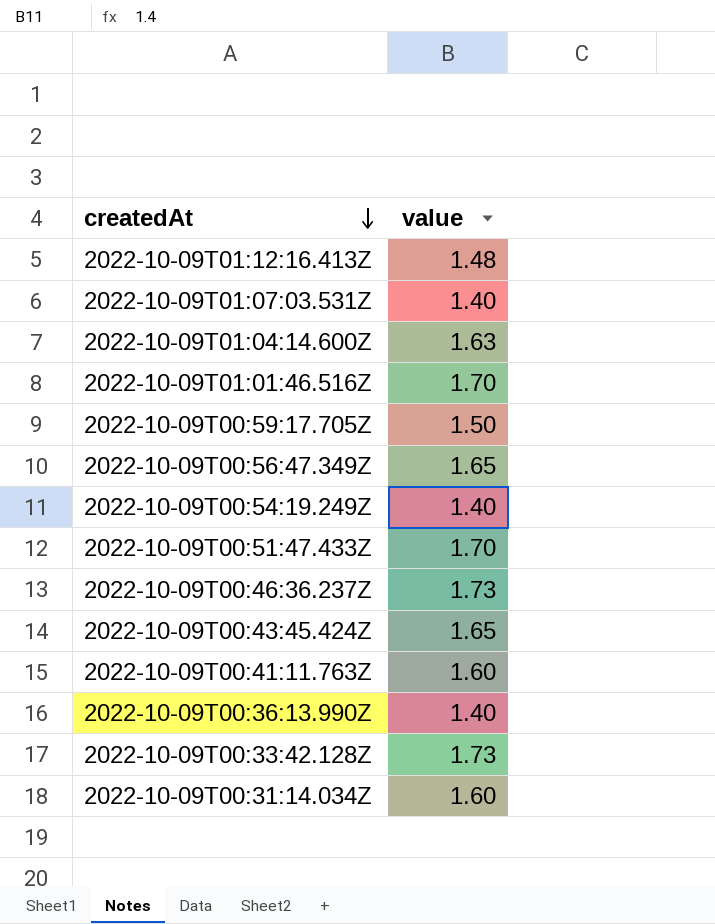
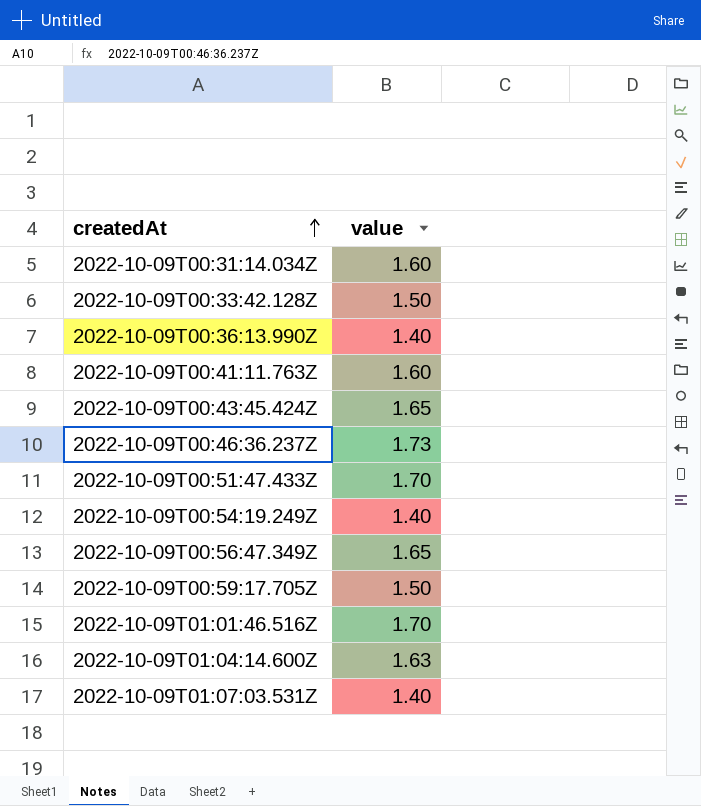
row order: createdAt descending -> createdAt ascending
row 2022-10-09T01:12:16.413Z: 1.48 -> none
2022-10-09T00:33:42.128Z | value: 1.73 -> 1.50

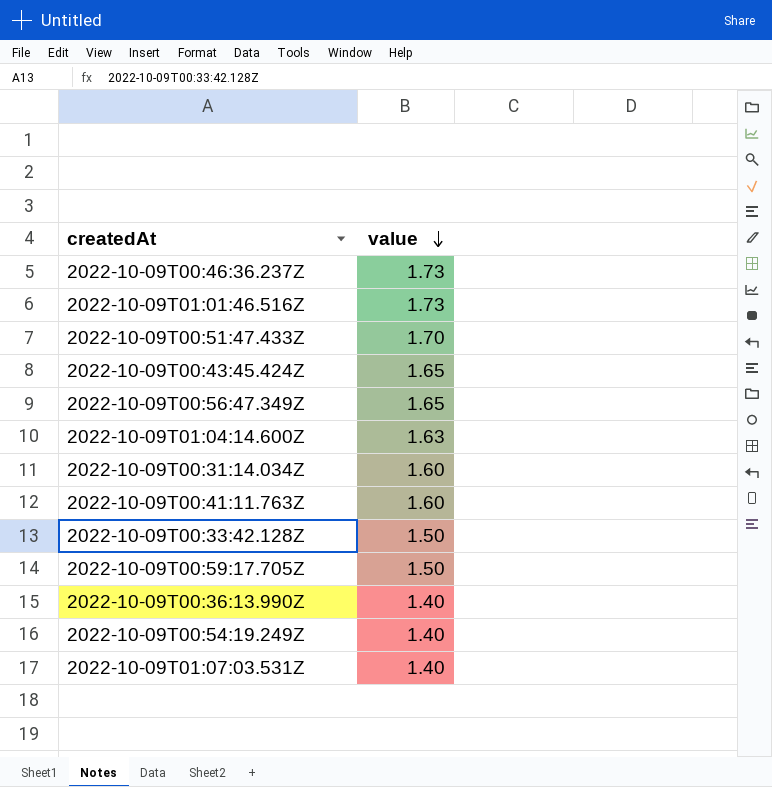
row order: createdAt ascending -> value descending
2022-10-09T01:01:46.516Z | value: 1.70 -> 1.73

